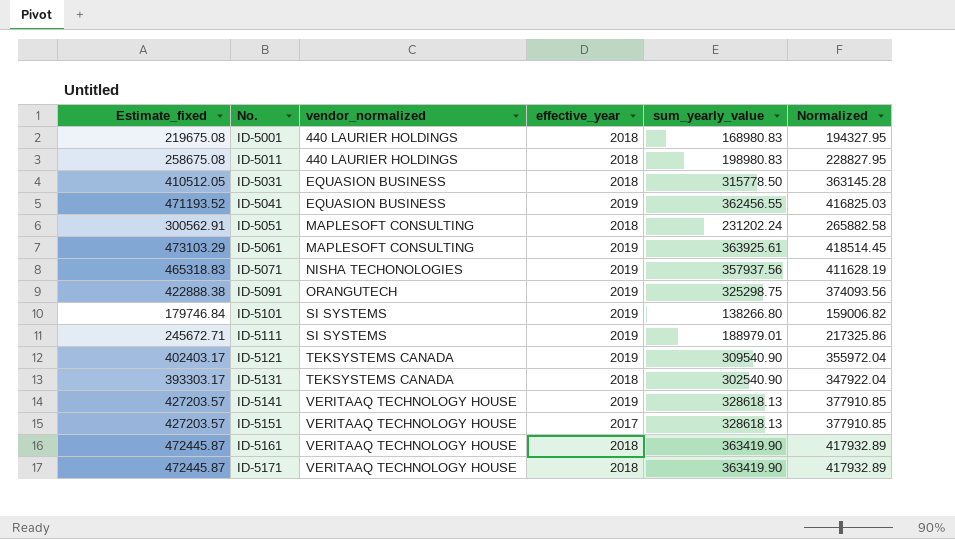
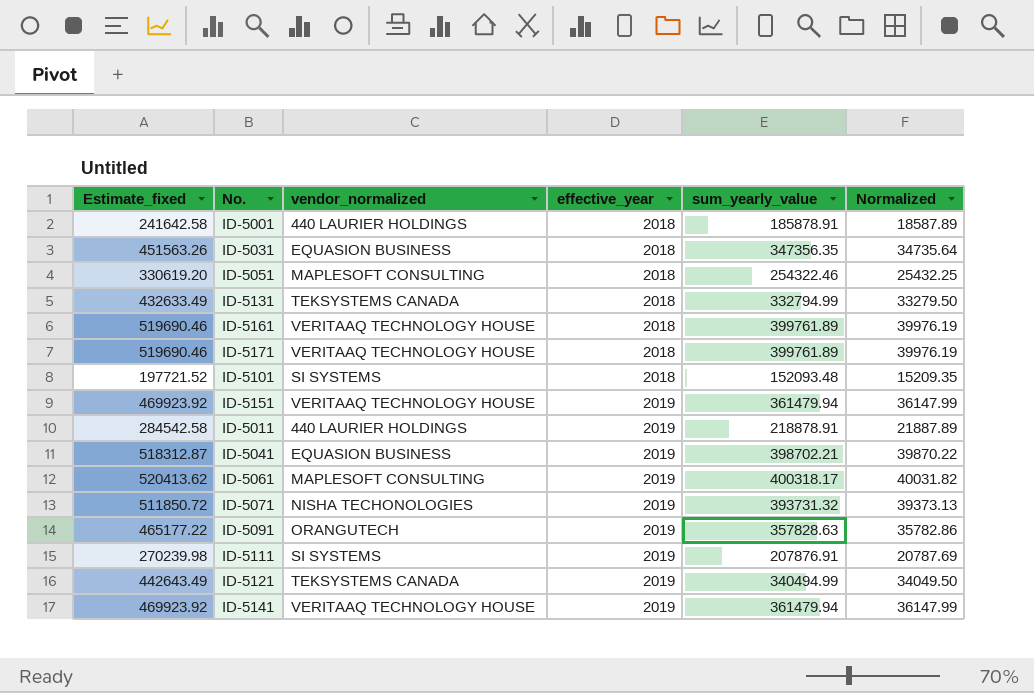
row order: No. ascending -> effective_year ascending
column Normalized | formula: [sum_yearly_value] * 1.15 -> [sum_yearly_value] * 0.1
ID-5001 | Estimate_fixed: 219675.08 -> 241642.58
ID-5001 | sum_yearly_value: 168980.83 -> 185878.91
ID-5031 | Estimate_fixed: 410512.05 -> 451563.26
ID-5031 | sum_yearly_value: 315778.50 -> 347356.35
ID-5051 | Estimate_fixed: 300562.91 -> 330619.20
ID-5051 | sum_yearly_value: 231202.24 -> 254322.46
ID-5131 | Estimate_fixed: 393303.17 -> 432633.49
ID-5131 | sum_yearly_value: 302540.90 -> 332794.99
ID-5161 | Estimate_fixed: 472445.87 -> 519690.46
ID-5161 | sum_yearly_value: 363419.90 -> 399761.89
ID-5171 | Estimate_fixed: 472445.87 -> 519690.46
ID-5171 | sum_yearly_value: 363419.90 -> 399761.89
ID-5101 | Estimate_fixed: 179746.84 -> 197721.52
ID-5101 | effective_year: 2019 -> 2018
ID-5101 | sum_yearly_value: 138266.80 -> 152093.48
ID-5151 | Estimate_fixed: 427203.57 -> 469923.92
ID-5151 | effective_year: 2017 -> 2019
ID-5151 | sum_yearly_value: 328618.13 -> 361479.94
ID-5011 | Estimate_fixed: 258675.08 -> 284542.58
ID-5011 | effective_year: 2018 -> 2019
ID-5011 | sum_yearly_value: 198980.83 -> 218878.91
ID-5041 | Estimate_fixed: 471193.52 -> 518312.87
ID-5041 | sum_yearly_value: 362456.55 -> 398702.21
ID-5061 | Estimate_fixed: 473103.29 -> 520413.62
ID-5061 | sum_yearly_value: 363925.61 -> 400318.17
ID-5071 | Estimate_fixed: 465318.83 -> 511850.72
ID-5071 | sum_yearly_value: 357937.56 -> 393731.32
ID-5091 | Estimate_fixed: 422888.38 -> 465177.22
ID-5091 | sum_yearly_value: 325298.75 -> 357828.63
ID-5111 | Estimate_fixed: 245672.71 -> 270239.98
ID-5111 | sum_yearly_value: 188979.01 -> 207876.91
ID-5121 | Estimate_fixed: 402403.17 -> 442643.49
ID-5121 | sum_yearly_value: 309540.90 -> 340494.99
ID-5141 | Estimate_fixed: 427203.57 -> 469923.92
ID-5141 | sum_yearly_value: 328618.13 -> 361479.94

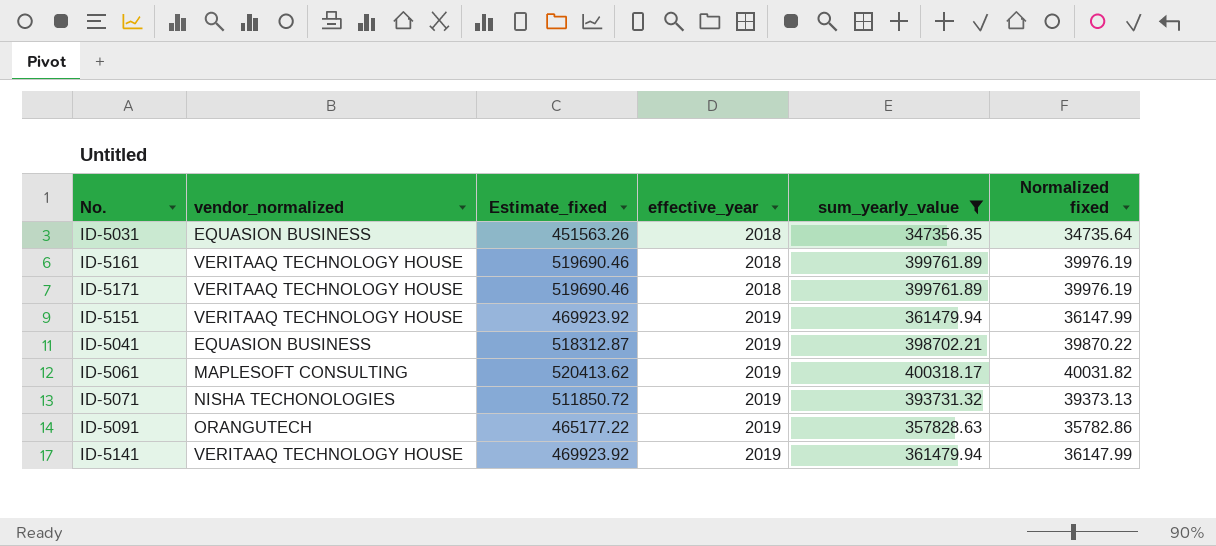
filter: none -> sum_yearly_value >= 347356.35
column Estimate_fixed | position: 1 -> 3
column name: Normalized -> Normalized fixed

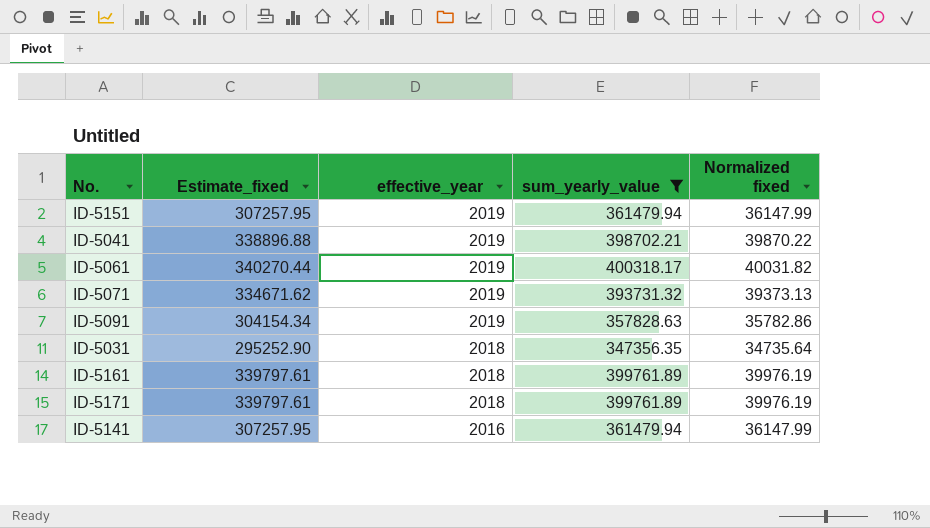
row order: effective_year ascending -> effective_year descending
column vendor_normalized | position: 2 -> none
column Estimate_fixed | formula: [sum_yearly_value] * 1.3 -> [sum_yearly_value] * 0.85
ID-5141 | effective_year: 2019 -> 2016

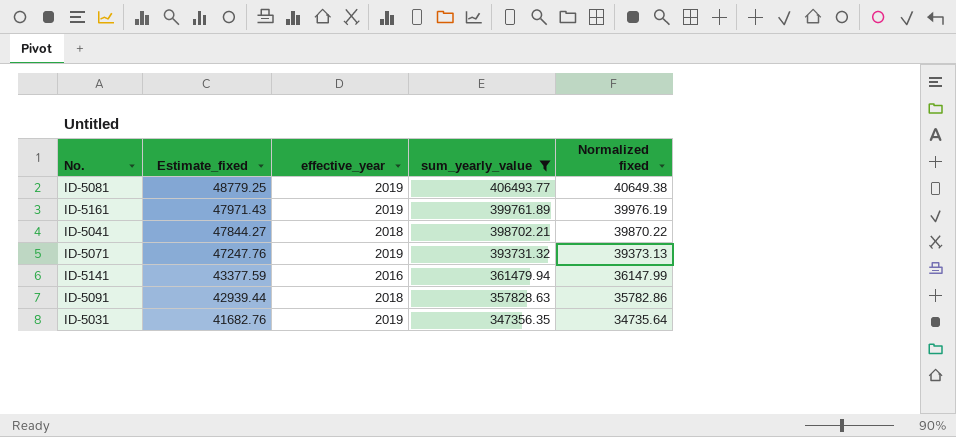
row order: effective_year descending -> Estimate_fixed descending
column Estimate_fixed | formula: [sum_yearly_value] * 0.85 -> [sum_yearly_value] * 0.12
row ID-5151: 307257.95 | 2019 | 361479.94 | 36147.99 -> none
row ID-5061: 340270.44 | 2019 | 400318.17 | 40031.82 -> none
row ID-5171: 339797.61 | 2018 | 399761.89 | 39976.19 -> none
row ID-5081: none -> 48779.25 | 2019 | 406493.77 | 40649.38
ID-5161 | effective_year: 2018 -> 2019
ID-5041 | effective_year: 2019 -> 2018
ID-5091 | effective_year: 2019 -> 2018
ID-5031 | effective_year: 2018 -> 2019

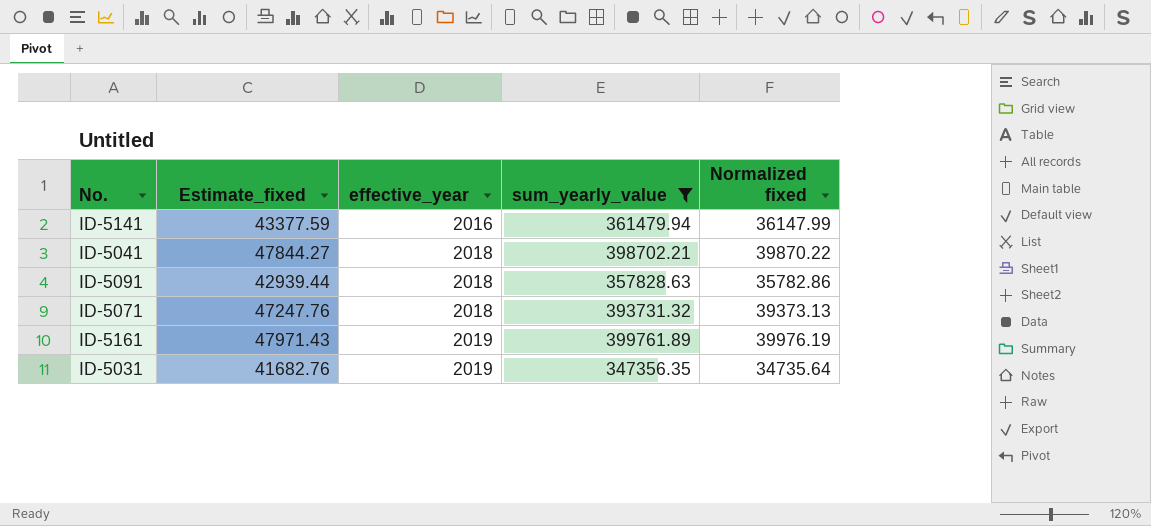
row order: Estimate_fixed descending -> effective_year ascending
row ID-5081: 48779.25 | 2019 | 406493.77 | 40649.38 -> none
ID-5071 | effective_year: 2019 -> 2018

